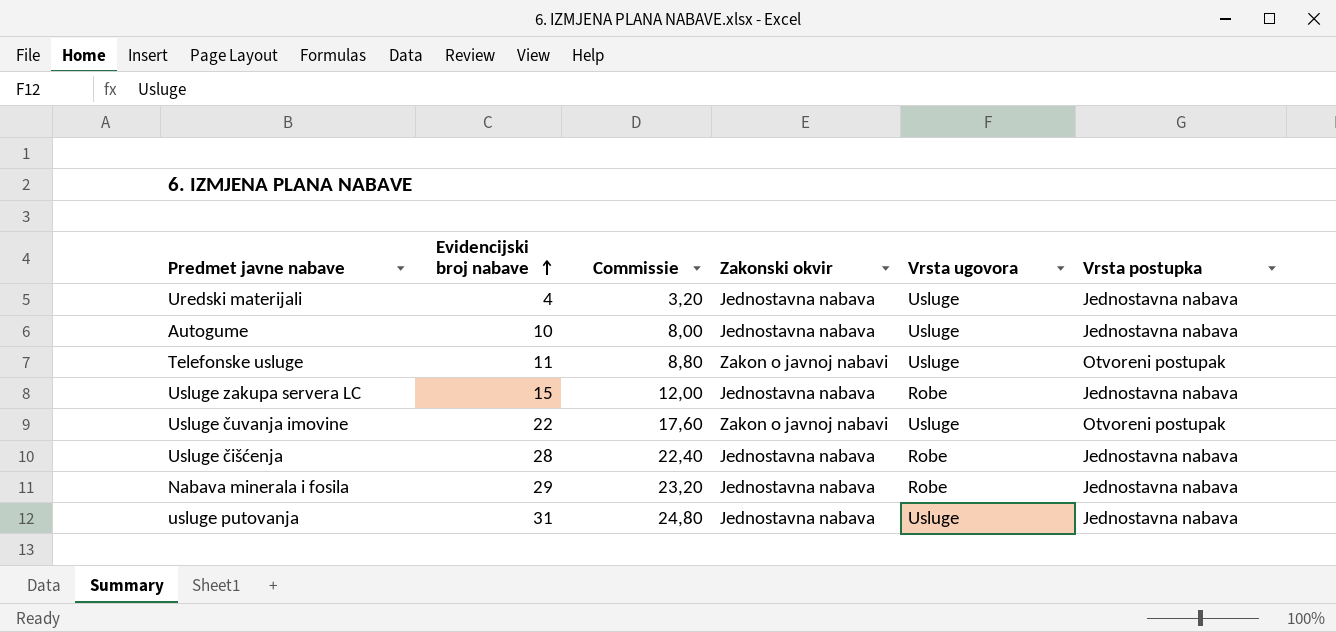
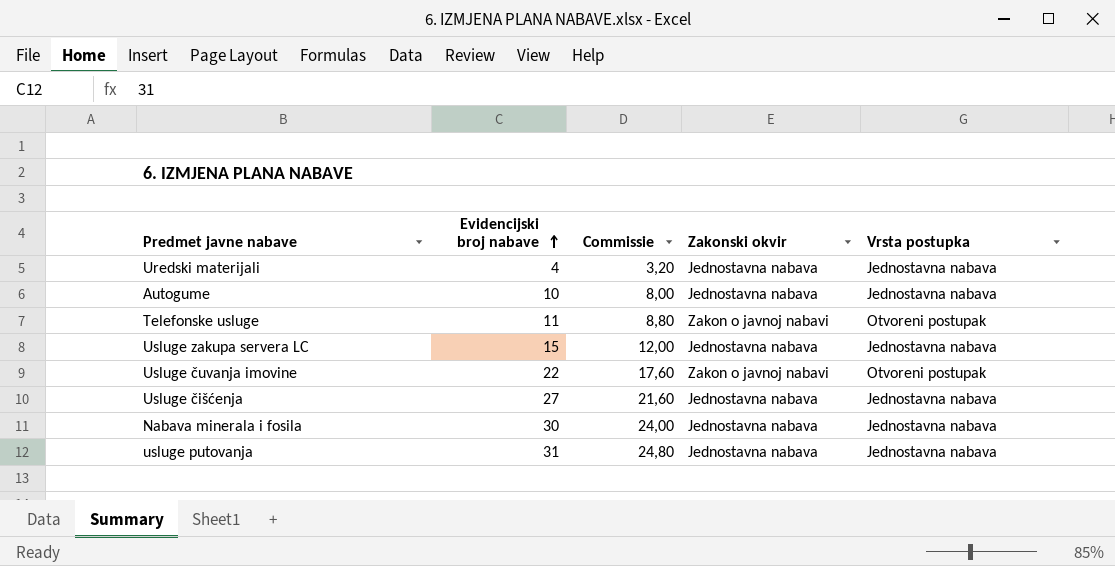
column Vrsta ugovora | position: 5 -> none
Usluge čišćenja | Evidencijski broj nabave: 28 -> 27
Usluge čišćenja | Commissie: 22,40 -> 21,60
Nabava minerala i fosila | Evidencijski broj nabave: 29 -> 30
Nabava minerala i fosila | Commissie: 23,20 -> 24,00

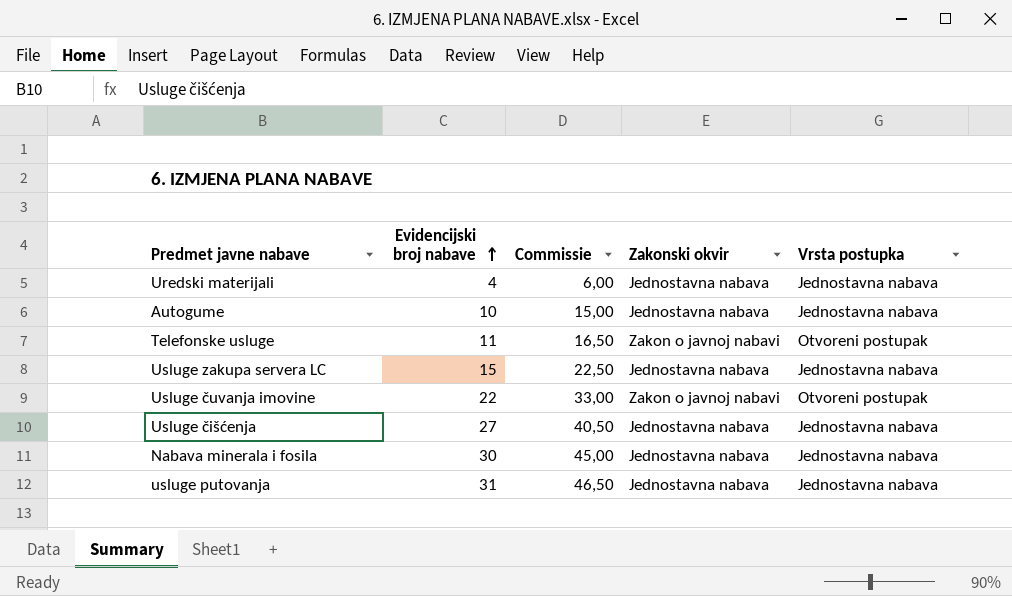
column Commissie | formula: [Evidencijski broj nabave] * 0,8 -> [Evidencijski broj nabave] * 1,5

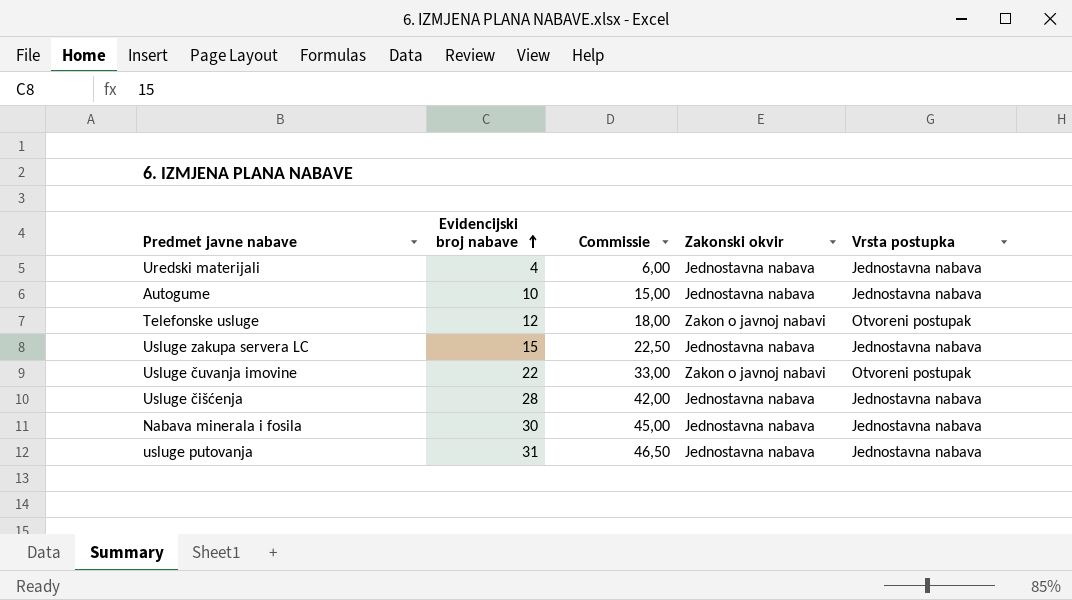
Telefonske usluge | Evidencijski broj nabave: 11 -> 12
Telefonske usluge | Commissie: 16,50 -> 18,00
Usluge čišćenja | Evidencijski broj nabave: 27 -> 28
Usluge čišćenja | Commissie: 40,50 -> 42,00

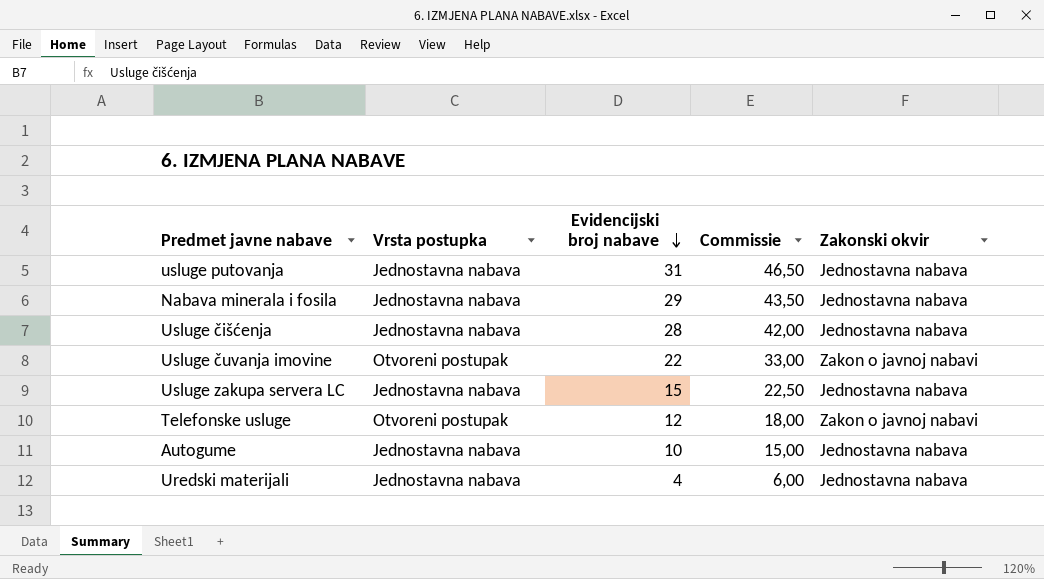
row order: Evidencijski broj nabave ascending -> Evidencijski broj nabave descending
column Vrsta postupka | position: 5 -> 2
Nabava minerala i fosila | Evidencijski broj nabave: 30 -> 29
Nabava minerala i fosila | Commissie: 45,00 -> 43,50

